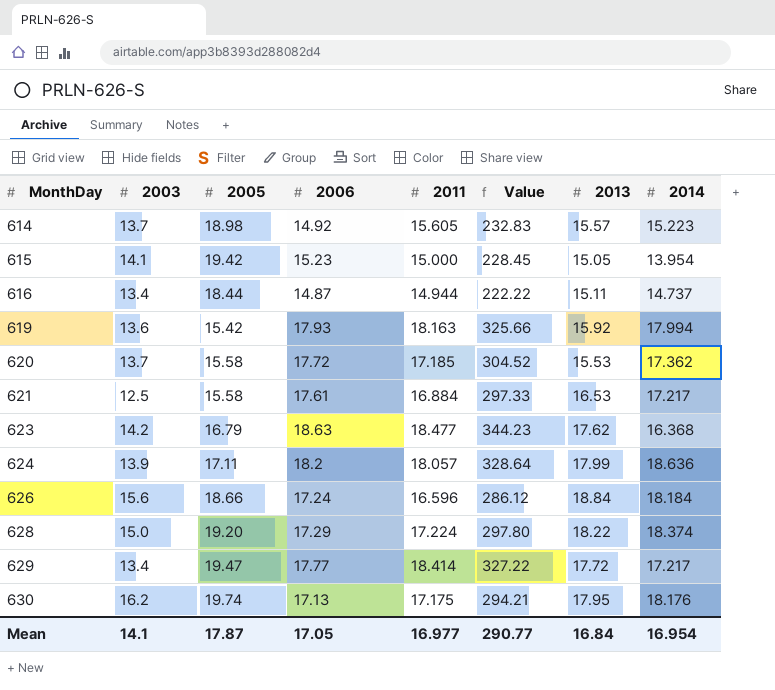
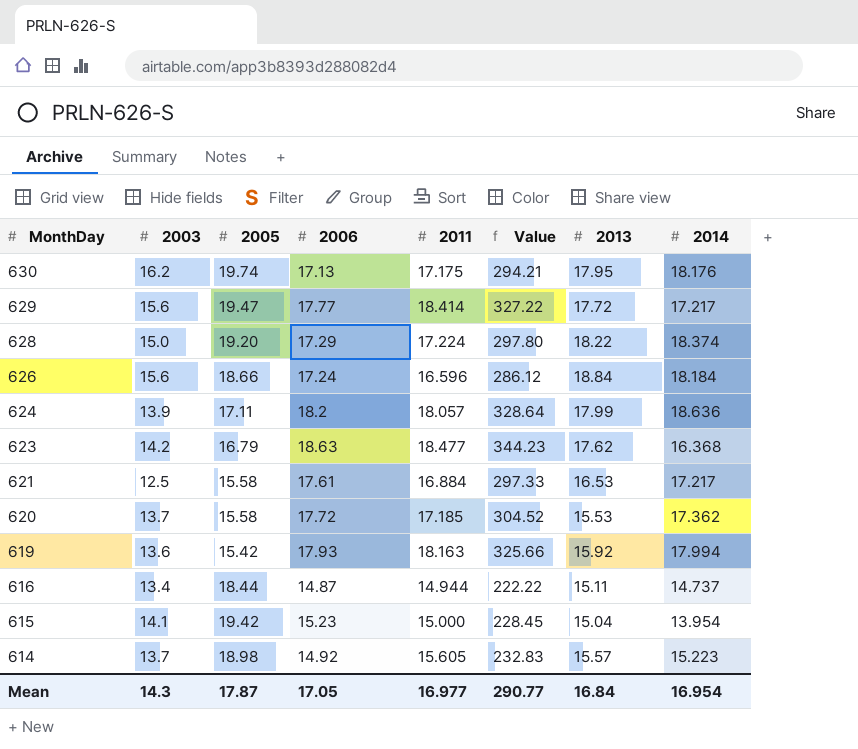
row order: MonthDay ascending -> MonthDay descending
629 | 2003: 13.4 -> 15.6
615 | 2013: 15.05 -> 15.04
Mean | 2003: 14.1 -> 14.3

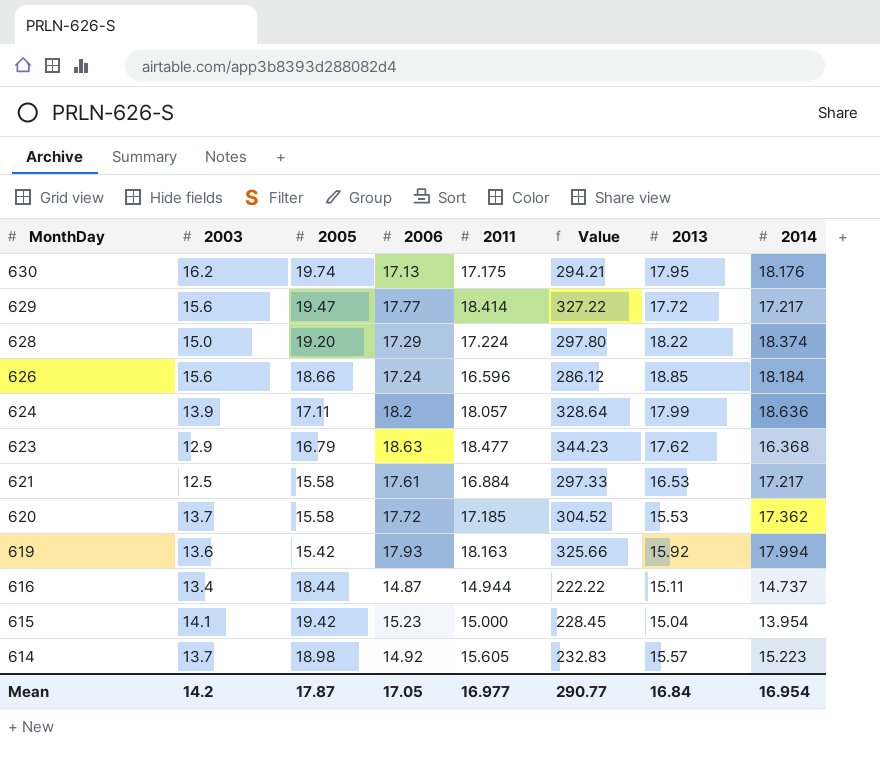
626 | 2013: 18.84 -> 18.85
623 | 2003: 14.2 -> 12.9
Mean | 2003: 14.3 -> 14.2

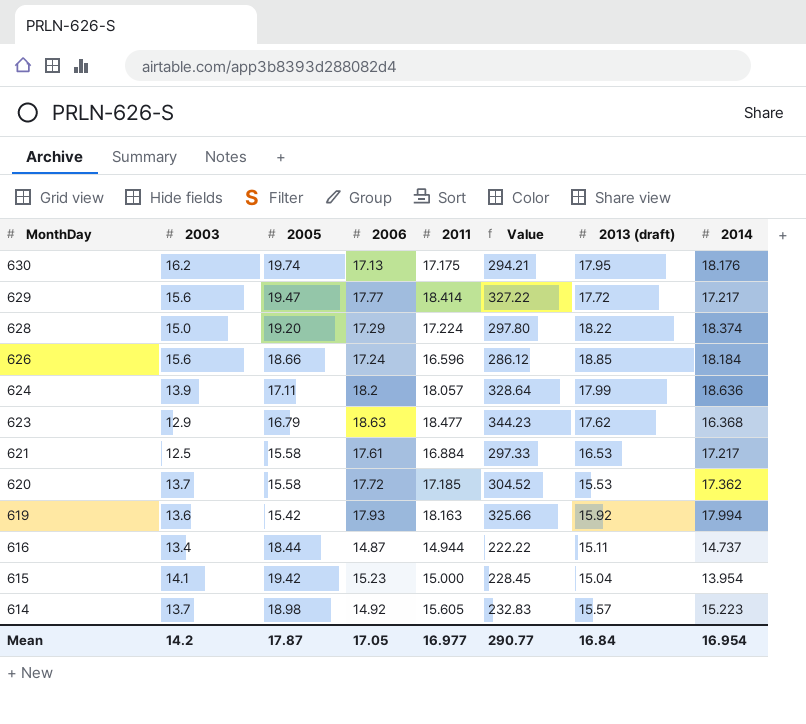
column name: 2013 -> 2013 (draft)

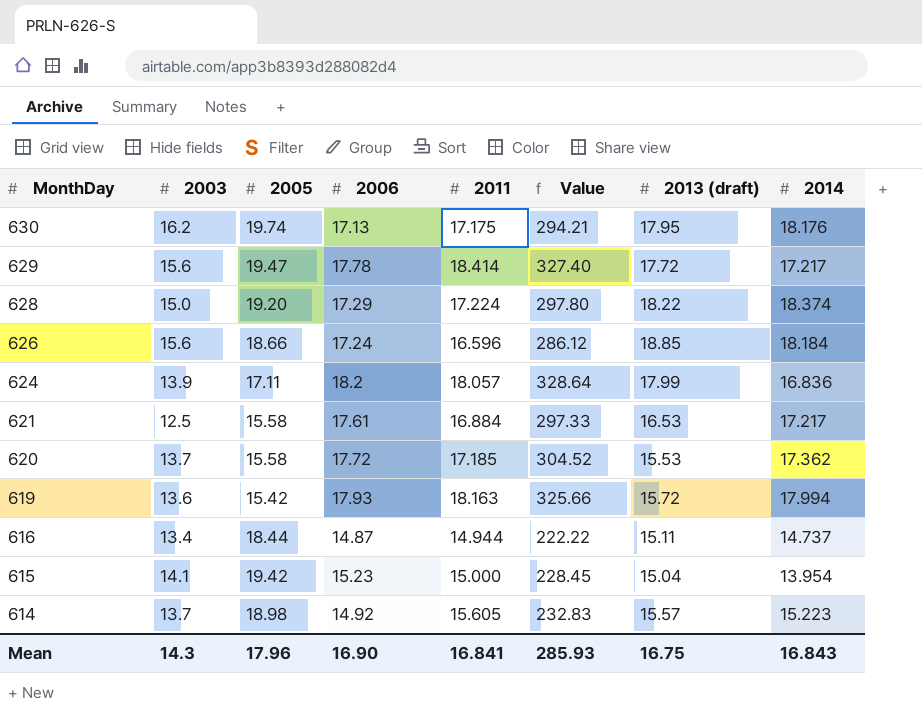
row 623: 12.9 | 16.79 | 18.63 | 18.477 | 344.23 | 17.62 | 16.368 -> none
629 | 2006: 17.77 -> 17.78
629 | Value: 327.22 -> 327.40
624 | 2014: 18.636 -> 16.836
619 | 2013 (draft): 15.92 -> 15.72
Mean | 2003: 14.2 -> 14.3
Mean | 2005: 17.87 -> 17.96
Mean | 2006: 17.05 -> 16.90
Mean | 2011: 16.977 -> 16.841
Mean | Value: 290.77 -> 285.93
Mean | 2013 (draft): 16.84 -> 16.75
Mean | 2014: 16.954 -> 16.843

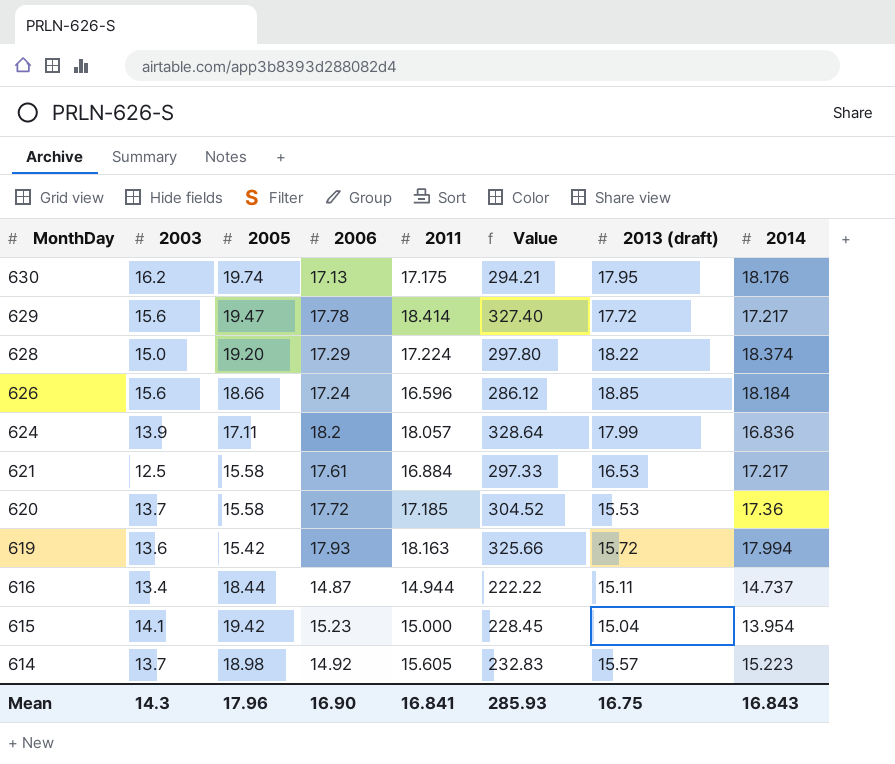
620 | 2014: 17.362 -> 17.36

